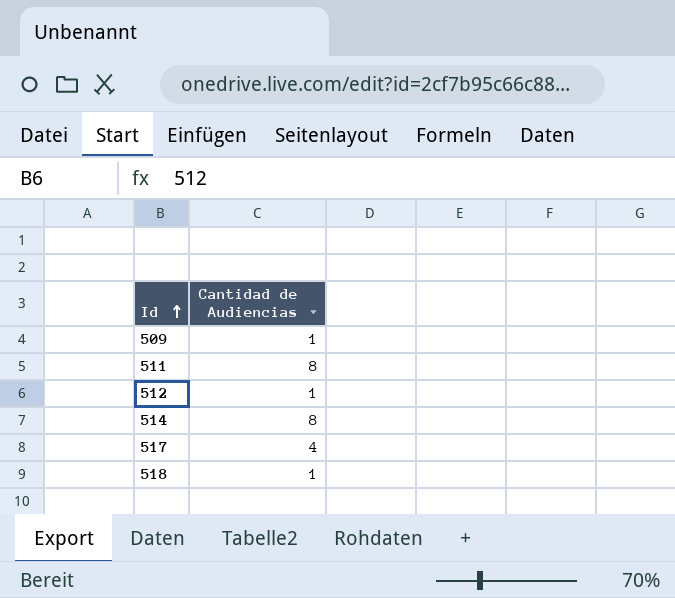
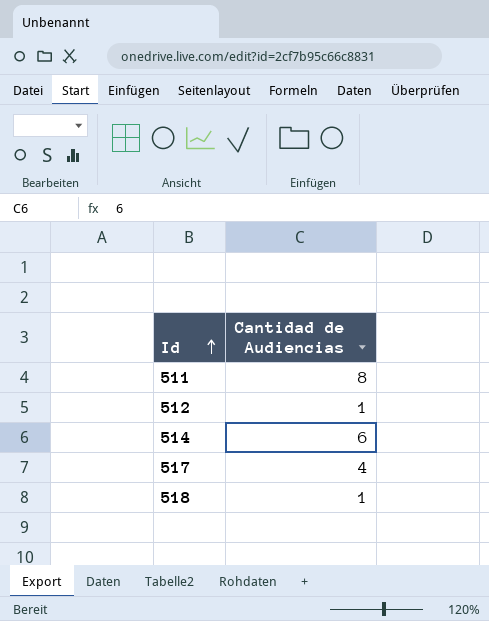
row 509: 1 -> none
514 | Cantidad de Audiencias: 8 -> 6

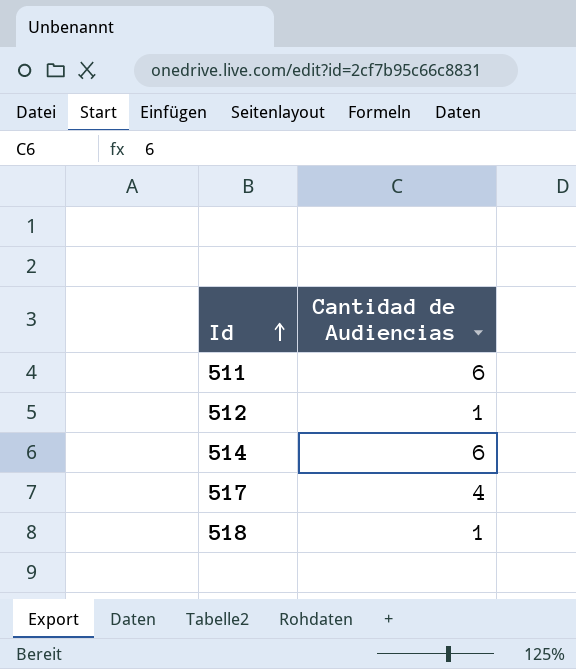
511 | Cantidad de Audiencias: 8 -> 6

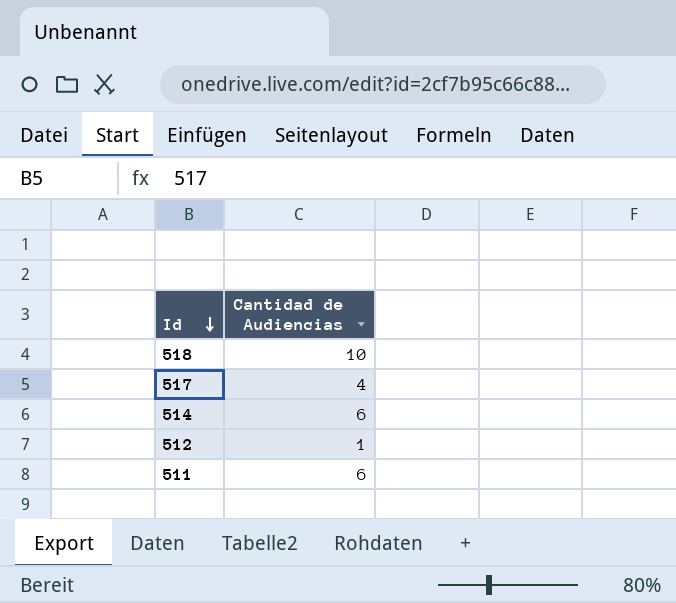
row order: Id ascending -> Id descending
518 | Cantidad de Audiencias: 1 -> 10

